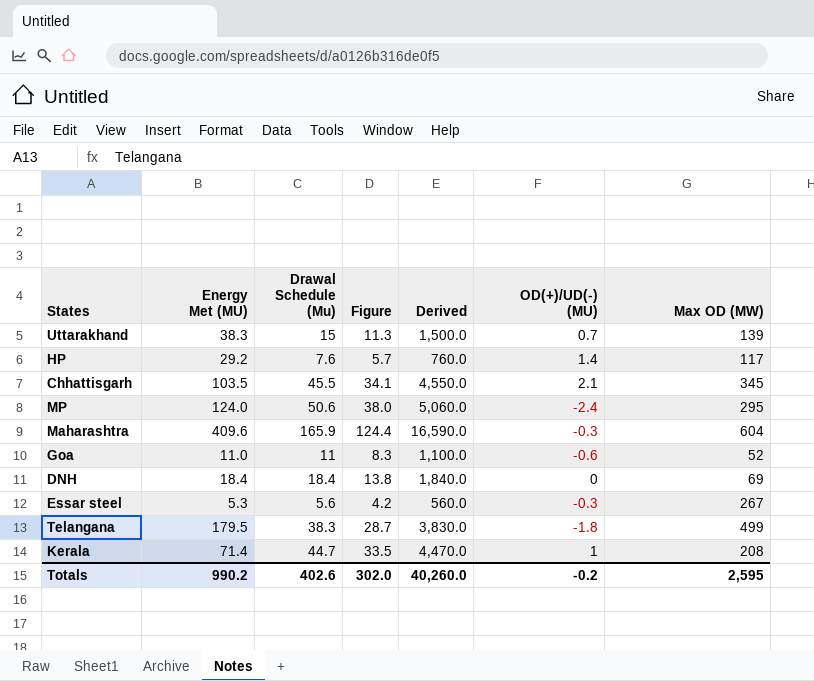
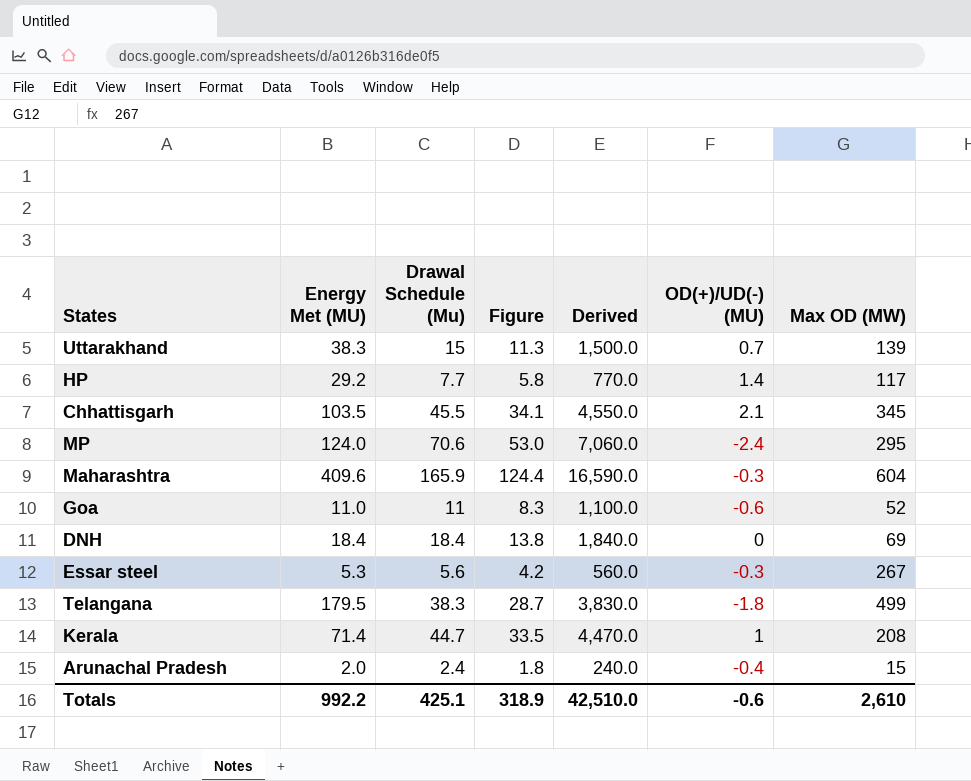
HP | Drawal Schedule (Mu): 7.6 -> 7.7
HP | Figure: 5.7 -> 5.8
HP | Derived: 760.0 -> 770.0
MP | Drawal Schedule (Mu): 50.6 -> 70.6
MP | Figure: 38.0 -> 53.0
MP | Derived: 5,060.0 -> 7,060.0
row Arunachal Pradesh: none -> 2.0 | 2.4 | 1.8 | 240.0 | -0.4 | 15
Totals | Energy Met (MU): 990.2 -> 992.2
Totals | Drawal Schedule (Mu): 402.6 -> 425.1
Totals | Figure: 302.0 -> 318.9
Totals | Derived: 40,260.0 -> 42,510.0
Totals | OD(+)/UD(-) (MU): -0.2 -> -0.6
Totals | Max OD (MW): 2,595 -> 2,610

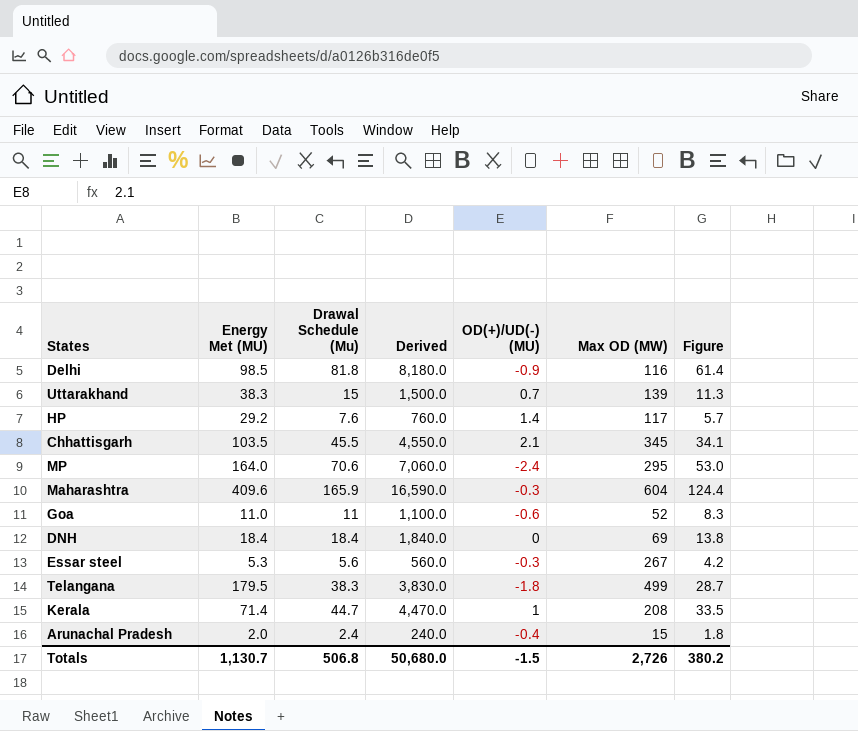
column Figure | position: 4 -> 7
row Delhi: none -> 98.5 | 81.8 | 8,180.0 | -0.9 | 116 | 61.4
HP | Drawal Schedule (Mu): 7.7 -> 7.6
HP | Derived: 770.0 -> 760.0
HP | Figure: 5.8 -> 5.7
MP | Energy Met (MU): 124.0 -> 164.0
Totals | Energy Met (MU): 992.2 -> 1,130.7
Totals | Drawal Schedule (Mu): 425.1 -> 506.8
Totals | Derived: 42,510.0 -> 50,680.0
Totals | OD(+)/UD(-) (MU): -0.6 -> -1.5
Totals | Max OD (MW): 2,610 -> 2,726
Totals | Figure: 318.9 -> 380.2

